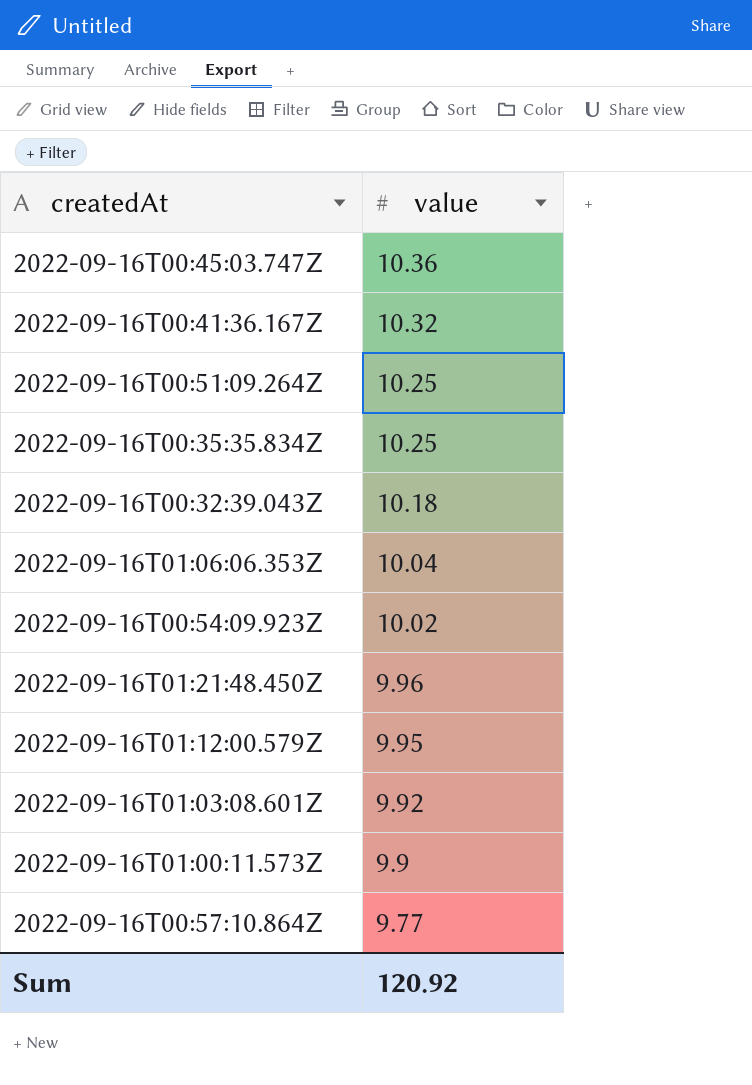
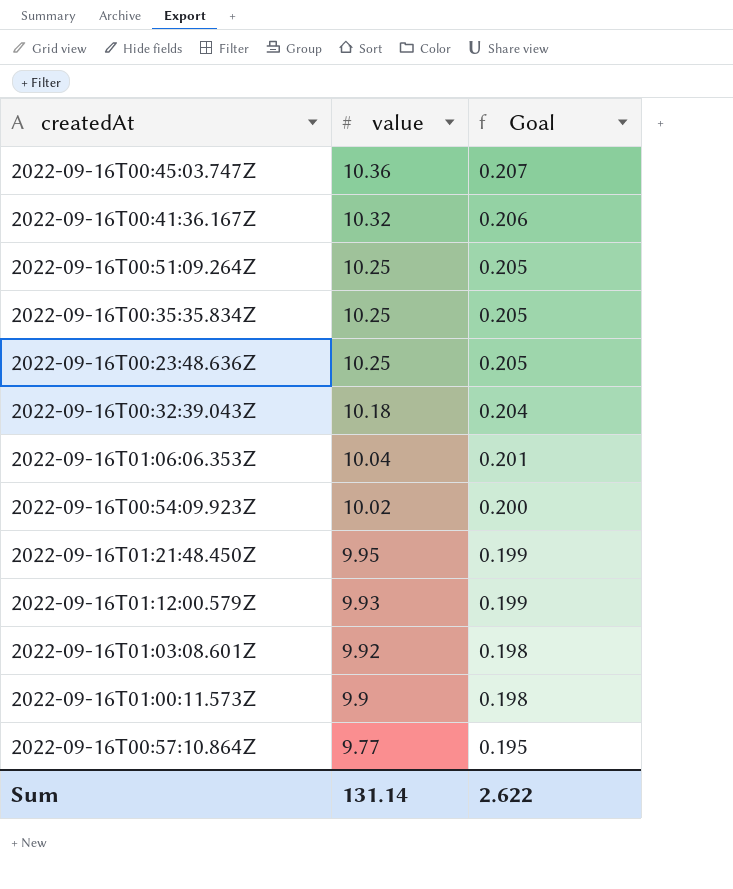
column Goal | formula: none -> [value] * 0.02
row 2022-09-16T00:23:48.636Z: none -> 10.25 | 0.205
2022-09-16T01:21:48.450Z | value: 9.96 -> 9.95
2022-09-16T01:12:00.579Z | value: 9.95 -> 9.93
Sum | value: 120.92 -> 131.14

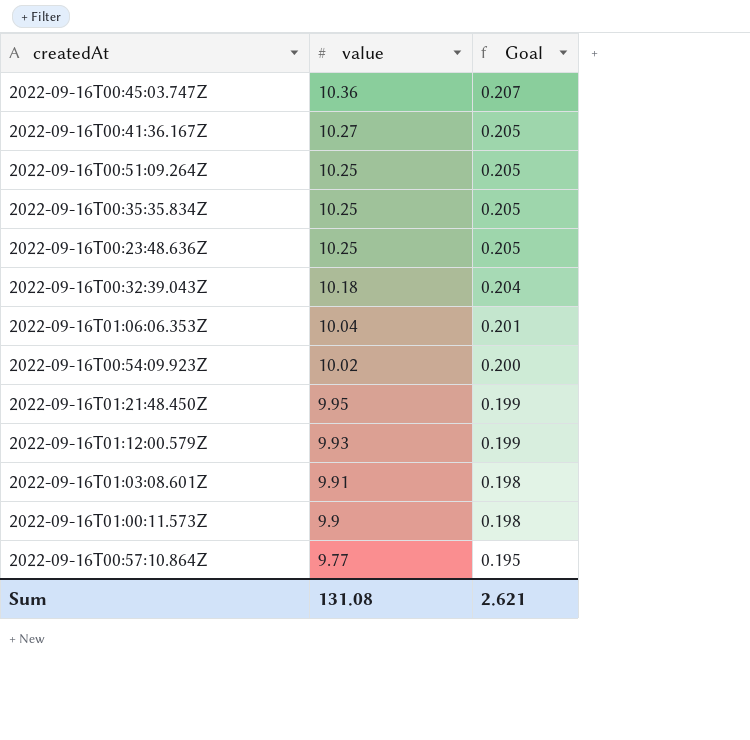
2022-09-16T00:41:36.167Z | value: 10.32 -> 10.27
2022-09-16T00:41:36.167Z | Goal: 0.206 -> 0.205
2022-09-16T01:03:08.601Z | value: 9.92 -> 9.91
Sum | value: 131.14 -> 131.08
Sum | Goal: 2.622 -> 2.621

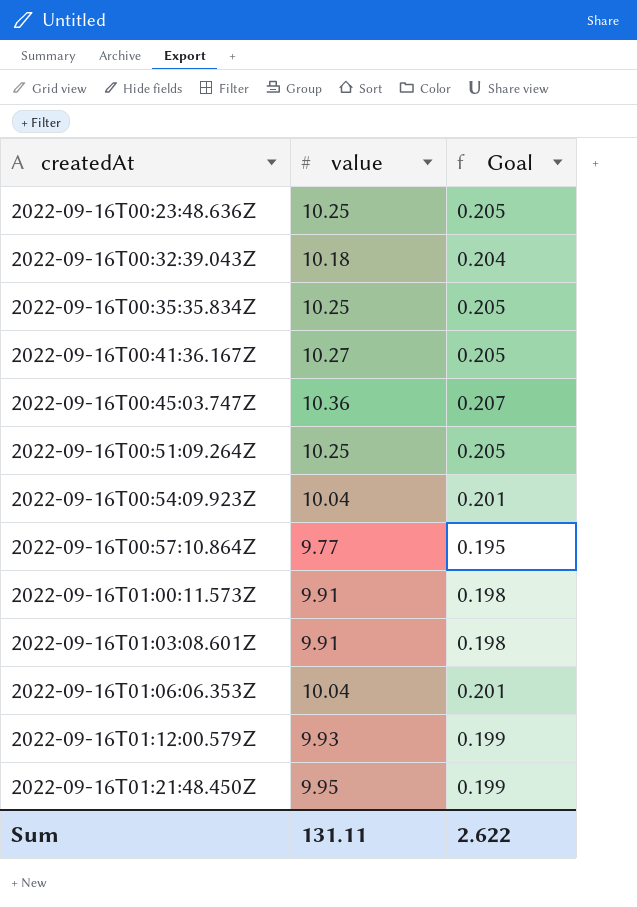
row order: value descending -> createdAt ascending
2022-09-16T00:54:09.923Z | value: 10.02 -> 10.04
2022-09-16T00:54:09.923Z | Goal: 0.200 -> 0.201
2022-09-16T01:00:11.573Z | value: 9.9 -> 9.91
Sum | value: 131.08 -> 131.11
Sum | Goal: 2.621 -> 2.622

